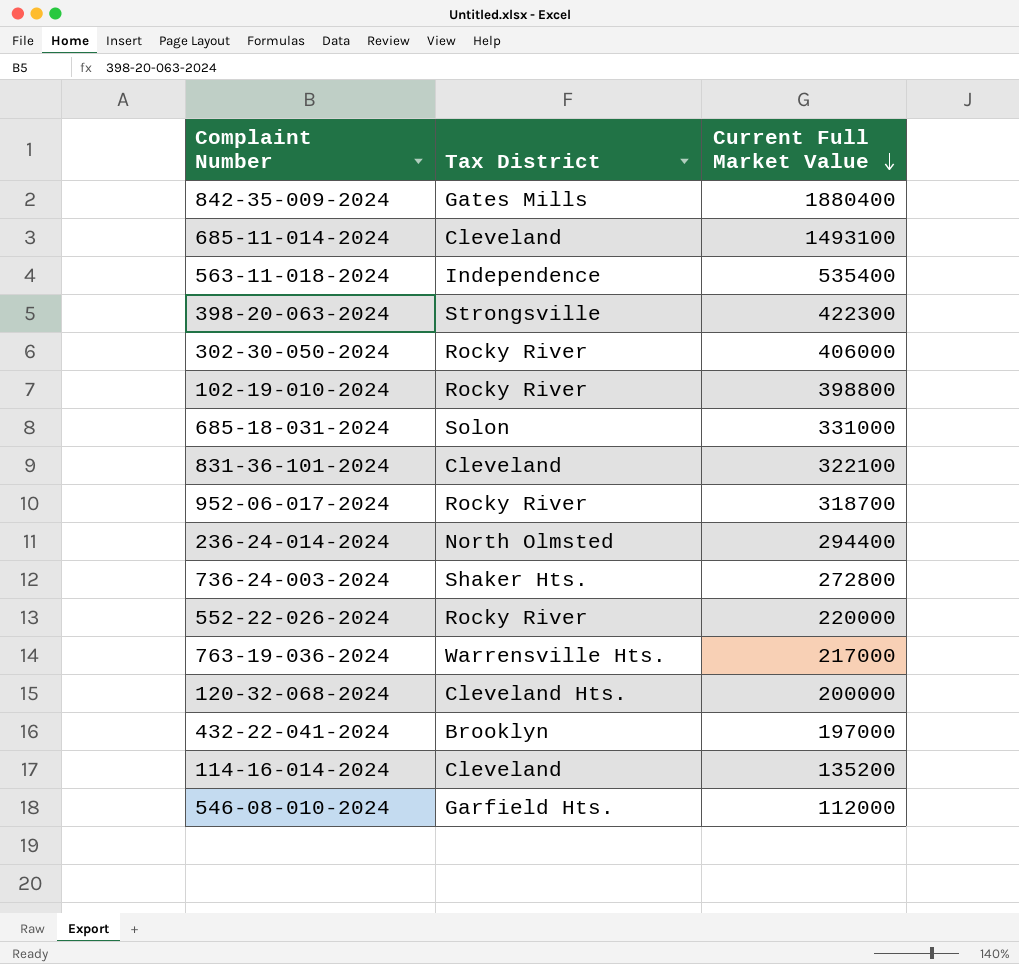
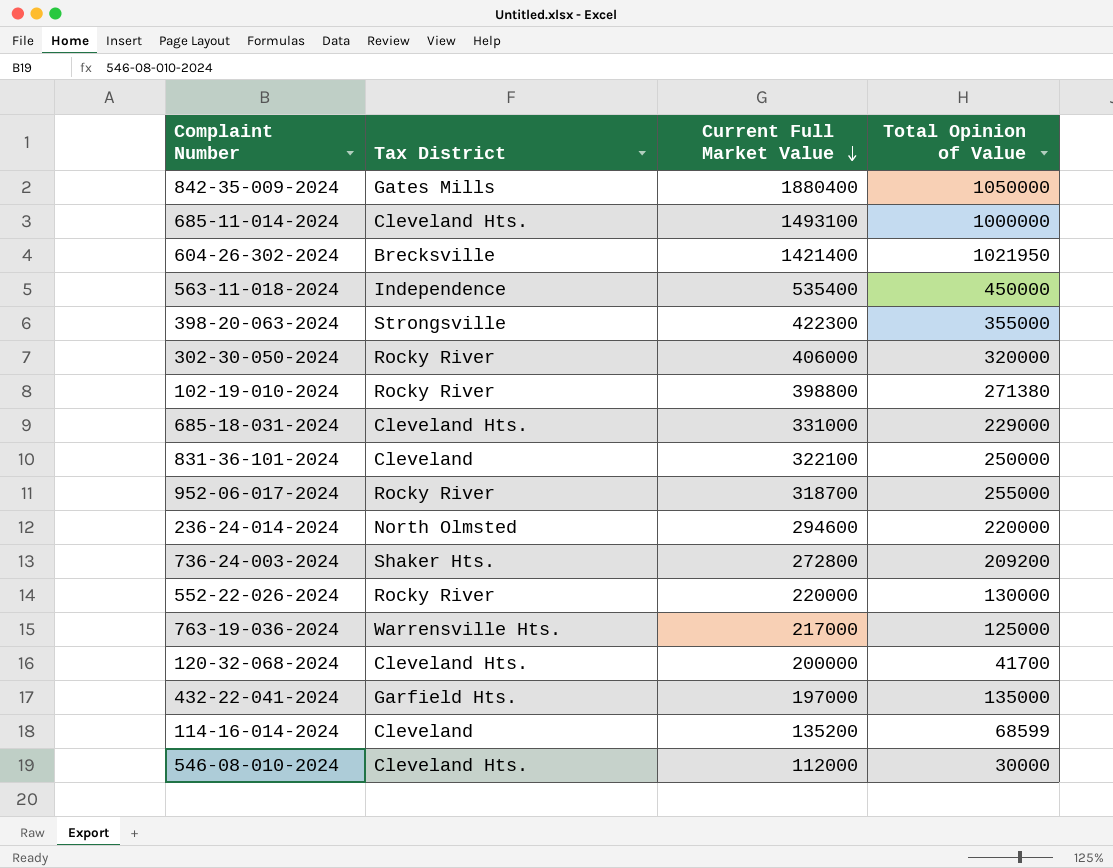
column Total Opinion of Value | position: none -> 4
685-11-014-2024 | Tax District: Cleveland -> Cleveland Hts.
row 604-26-302-2024: none -> Brecksville | 1421400 | 1021950
685-18-031-2024 | Tax District: Solon -> Cleveland Hts.
236-24-014-2024 | Current Full Market Value: 294400 -> 294600
432-22-041-2024 | Tax District: Brooklyn -> Garfield Hts.
546-08-010-2024 | Tax District: Garfield Hts. -> Cleveland Hts.

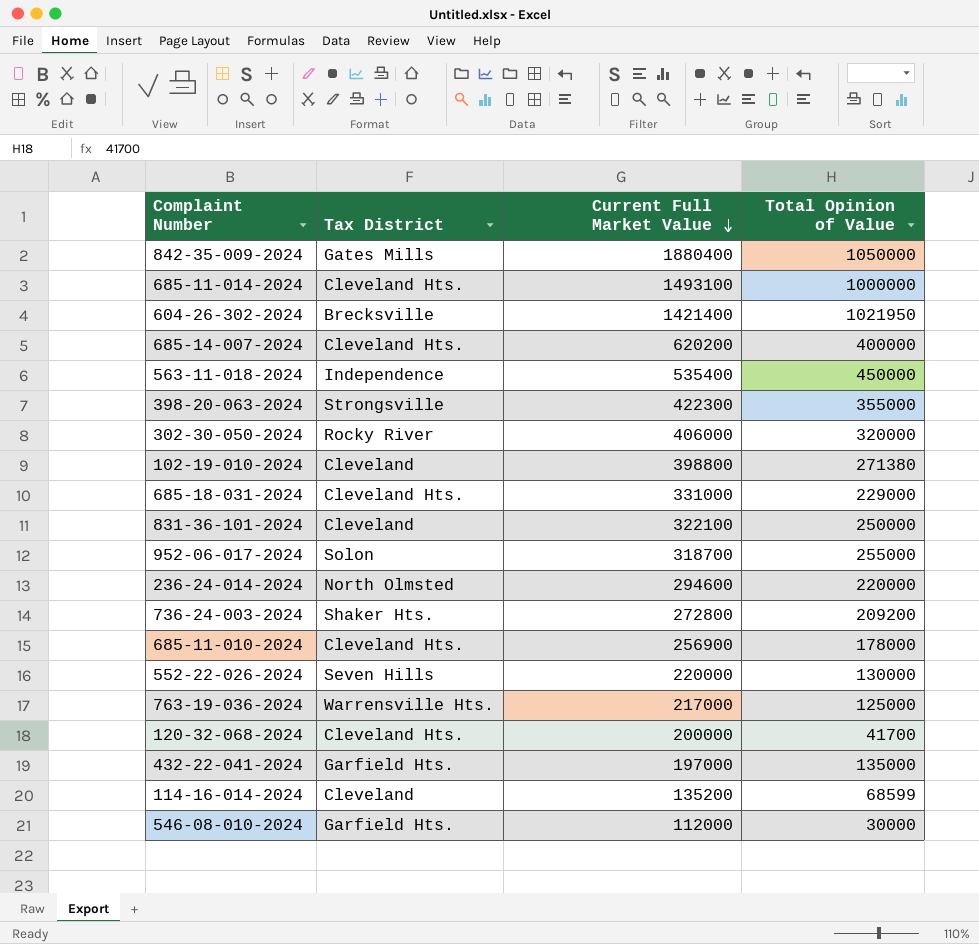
row 685-14-007-2024: none -> Cleveland Hts. | 620200 | 400000
102-19-010-2024 | Tax District: Rocky River -> Cleveland
952-06-017-2024 | Tax District: Rocky River -> Solon
row 685-11-010-2024: none -> Cleveland Hts. | 256900 | 178000
552-22-026-2024 | Tax District: Rocky River -> Seven Hills
546-08-010-2024 | Tax District: Cleveland Hts. -> Garfield Hts.

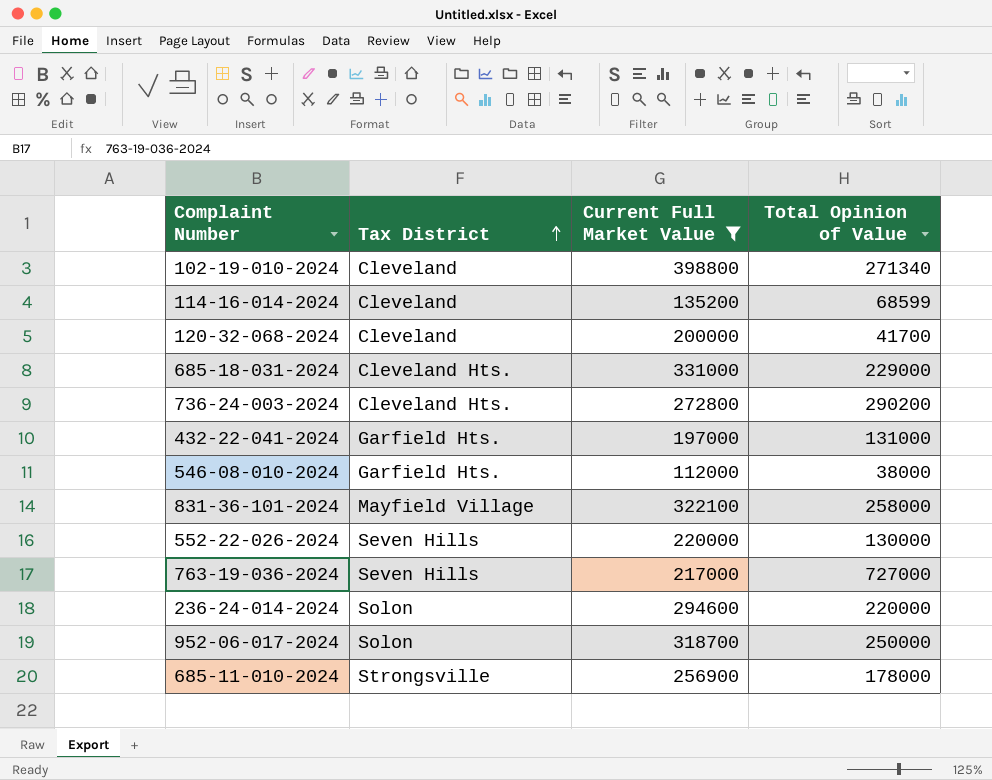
filter: none -> Current Full Market Value <= 398800
row order: Current Full Market Value descending -> Tax District ascending
102-19-010-2024 | Total Opinion of Value: 271380 -> 271340
120-32-068-2024 | Tax District: Cleveland Hts. -> Cleveland
736-24-003-2024 | Tax District: Shaker Hts. -> Cleveland Hts.
736-24-003-2024 | Total Opinion of Value: 209200 -> 290200
432-22-041-2024 | Total Opinion of Value: 135000 -> 131000
546-08-010-2024 | Total Opinion of Value: 30000 -> 38000
831-36-101-2024 | Tax District: Cleveland -> Mayfield Village
831-36-101-2024 | Total Opinion of Value: 250000 -> 258000
763-19-036-2024 | Tax District: Warrensville Hts. -> Seven Hills
763-19-036-2024 | Total Opinion of Value: 125000 -> 727000
236-24-014-2024 | Tax District: North Olmsted -> Solon
952-06-017-2024 | Total Opinion of Value: 255000 -> 250000
685-11-010-2024 | Tax District: Cleveland Hts. -> Strongsville

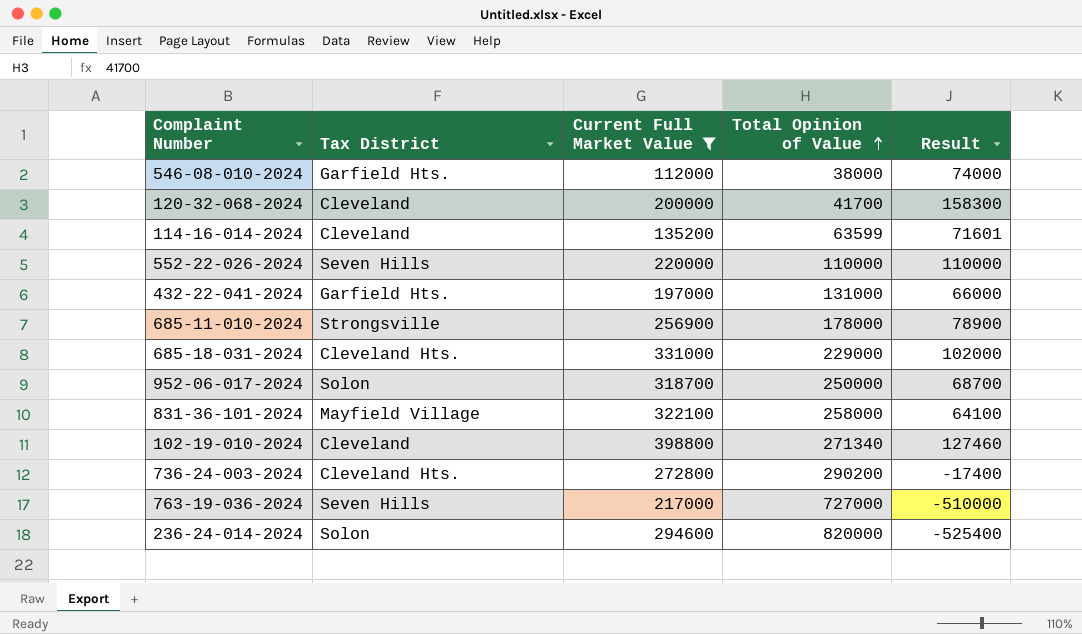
row order: Tax District ascending -> Total Opinion of Value ascending
column Result | formula: none -> [Current Full Market Value] - [Total Opinion of Value]
114-16-014-2024 | Total Opinion of Value: 68599 -> 63599
552-22-026-2024 | Total Opinion of Value: 130000 -> 110000
236-24-014-2024 | Total Opinion of Value: 220000 -> 820000

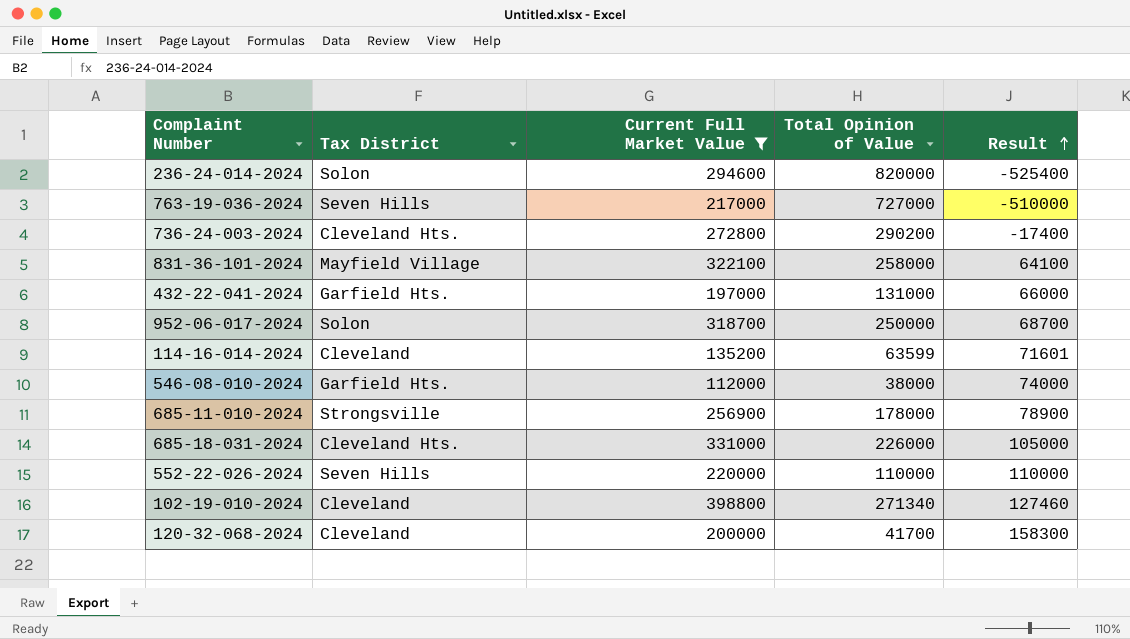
row order: Total Opinion of Value ascending -> Result ascending
685-18-031-2024 | Total Opinion of Value: 229000 -> 226000
685-18-031-2024 | Result: 102000 -> 105000

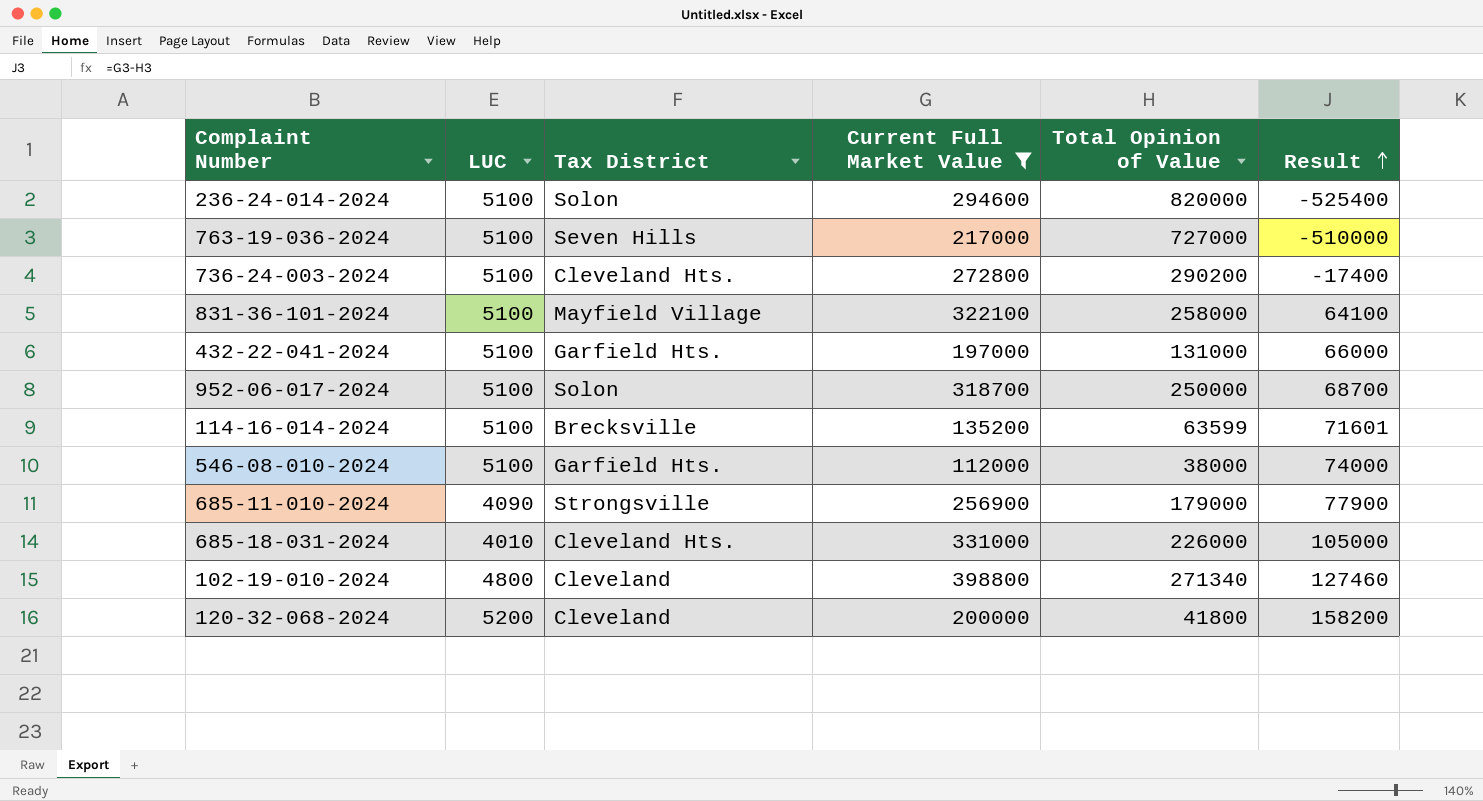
column LUC | position: none -> 2
row 552-22-026-2024: Seven Hills | 220000 | 110000 | 110000 -> none
114-16-014-2024 | Tax District: Cleveland -> Brecksville
685-11-010-2024 | Total Opinion of Value: 178000 -> 179000
685-11-010-2024 | Result: 78900 -> 77900
120-32-068-2024 | Total Opinion of Value: 41700 -> 41800
120-32-068-2024 | Result: 158300 -> 158200

